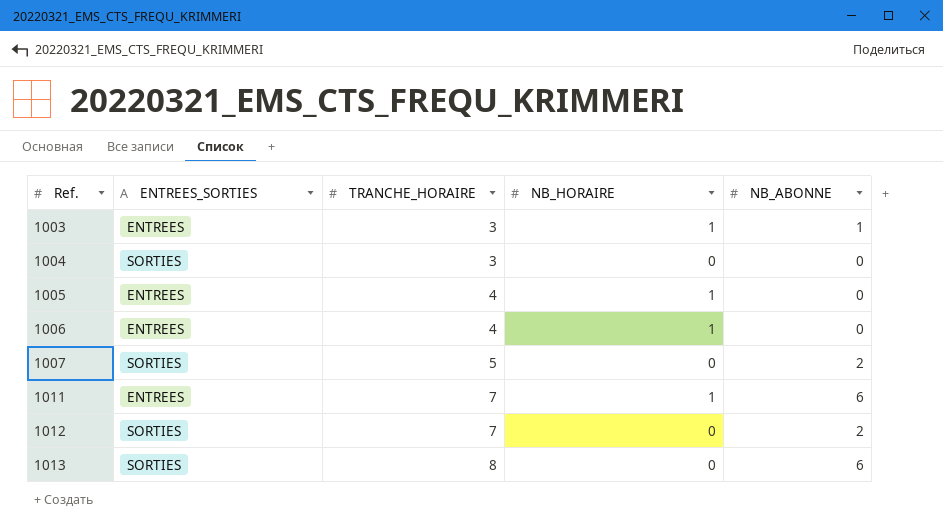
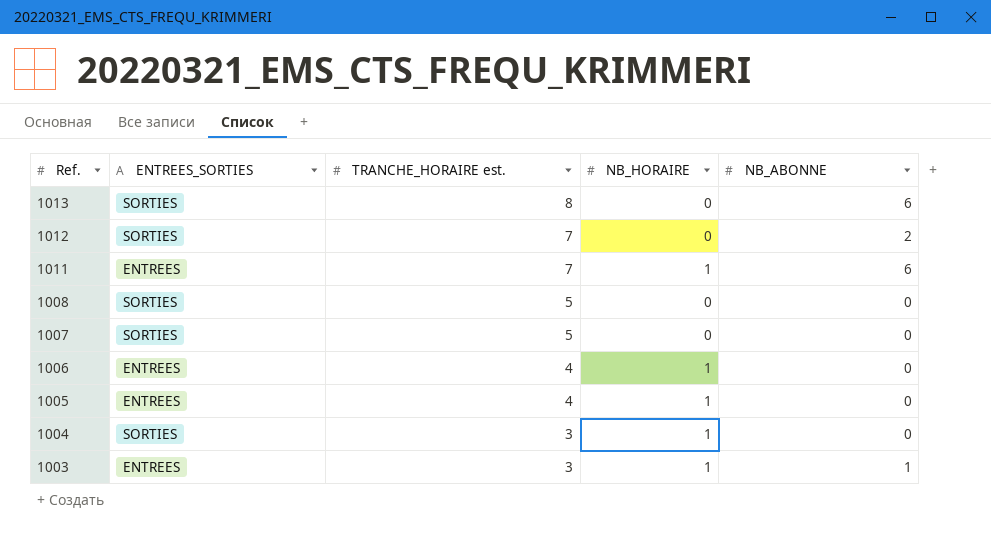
row order: Ref. ascending -> Ref. descending
column name: TRANCHE_HORAIRE -> TRANCHE_HORAIRE est.
row 1008: none -> SORTIES | 5 | 0 | 0
1007 | NB_ABONNE: 2 -> 0
1004 | NB_HORAIRE: 0 -> 1

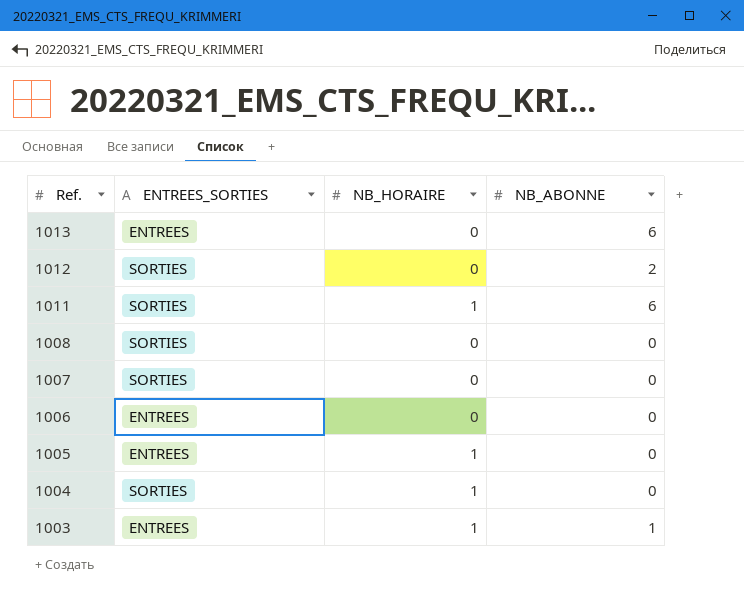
column TRANCHE_HORAIRE est. | position: 3 -> none
1013 | ENTREES_SORTIES: SORTIES -> ENTREES
1011 | ENTREES_SORTIES: ENTREES -> SORTIES
1006 | NB_HORAIRE: 1 -> 0

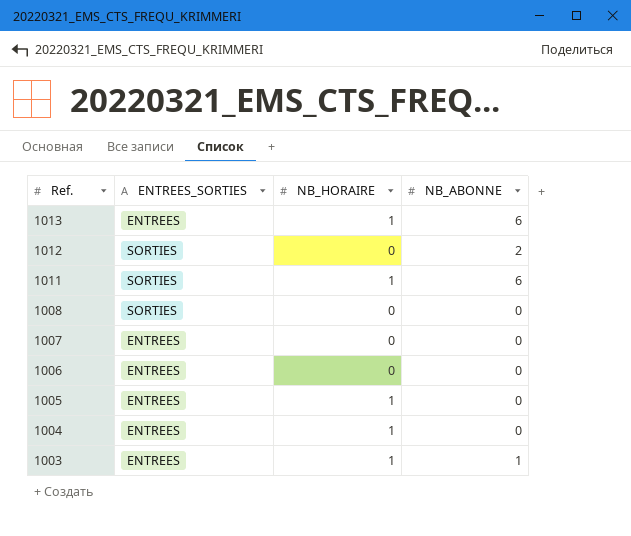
1013 | NB_HORAIRE: 0 -> 1
1007 | ENTREES_SORTIES: SORTIES -> ENTREES
1004 | ENTREES_SORTIES: SORTIES -> ENTREES

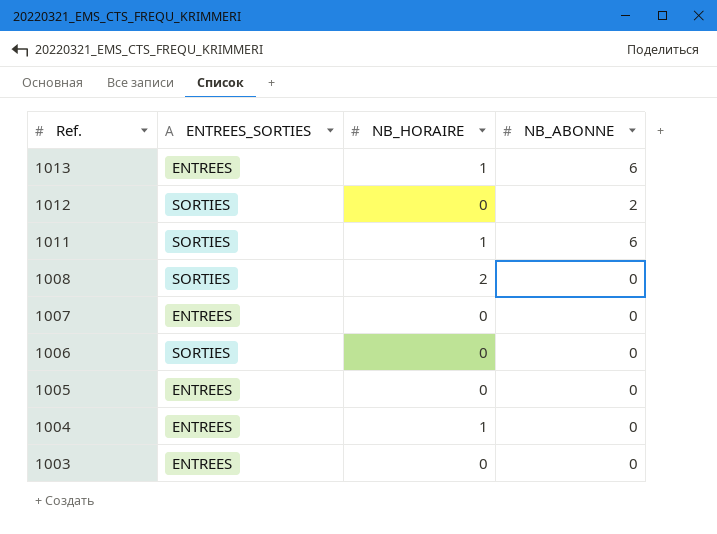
1008 | NB_HORAIRE: 0 -> 2
1006 | ENTREES_SORTIES: ENTREES -> SORTIES
1005 | NB_HORAIRE: 1 -> 0
1003 | NB_HORAIRE: 1 -> 0
1003 | NB_ABONNE: 1 -> 0

